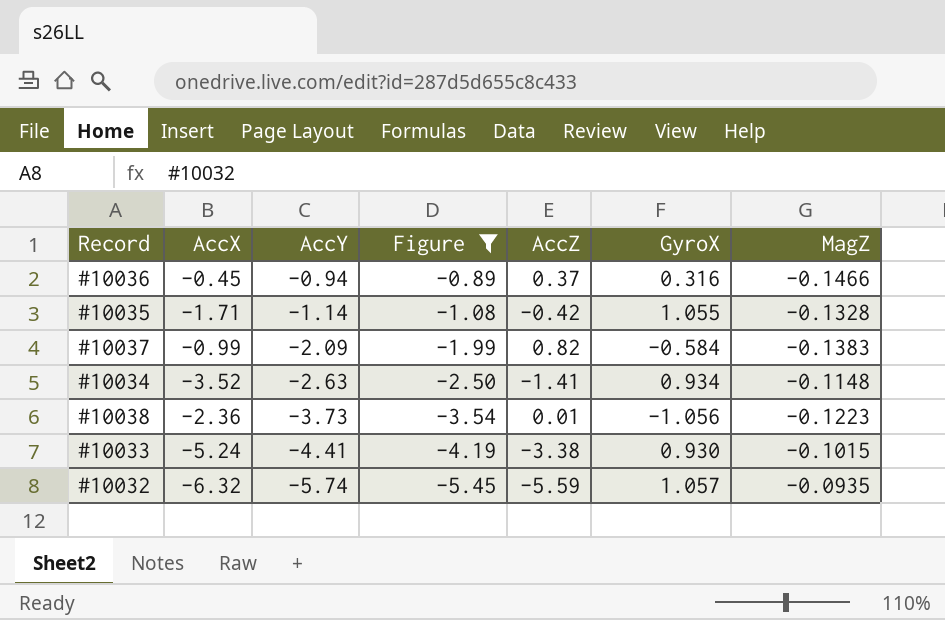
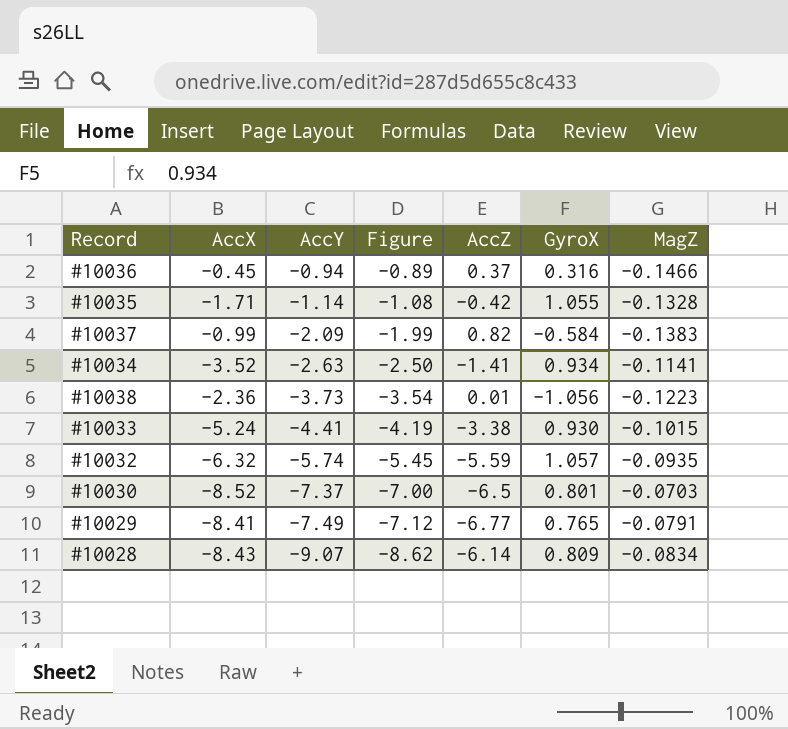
filter: Figure >= -5.45 -> none
#10034 | MagZ: -0.1148 -> -0.1141

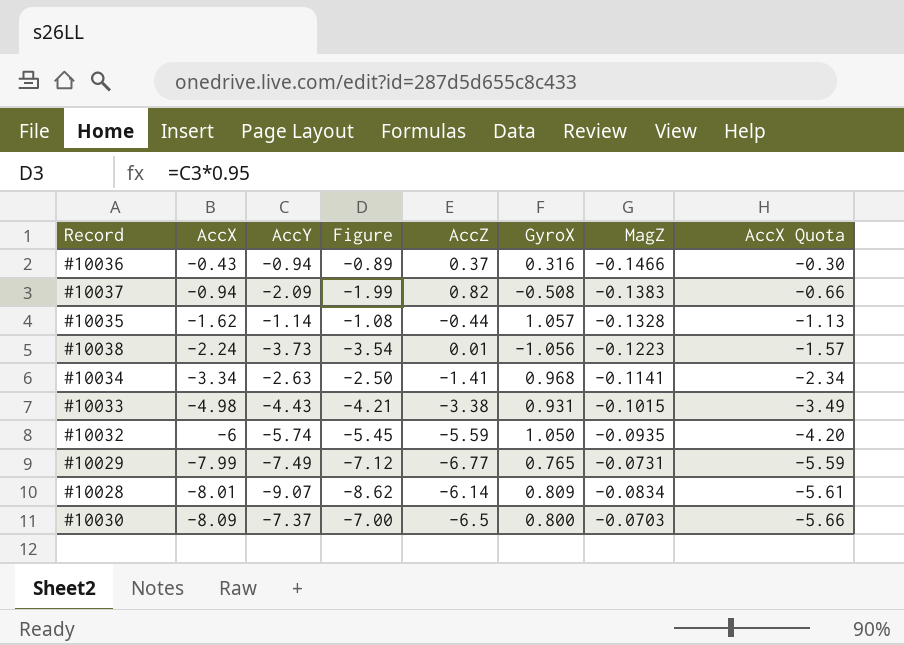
row order: AccY descending -> AccX descending
column AccX Quota | formula: none -> [AccX] * 0.7
#10036 | AccX: -0.45 -> -0.43
#10037 | AccX: -0.99 -> -0.94
#10037 | GyroX: -0.584 -> -0.508
#10035 | AccX: -1.71 -> -1.62
#10035 | AccZ: -0.42 -> -0.44
#10035 | GyroX: 1.055 -> 1.057
#10038 | AccX: -2.36 -> -2.24
#10034 | AccX: -3.52 -> -3.34
#10034 | GyroX: 0.934 -> 0.968
#10033 | AccX: -5.24 -> -4.98
#10033 | AccY: -4.41 -> -4.43
#10033 | Figure: -4.19 -> -4.21
#10033 | GyroX: 0.930 -> 0.931
#10032 | AccX: -6.32 -> -6
#10032 | GyroX: 1.057 -> 1.050
#10029 | AccX: -8.41 -> -7.99
#10029 | MagZ: -0.0791 -> -0.0731
#10028 | AccX: -8.43 -> -8.01
#10030 | AccX: -8.52 -> -8.09
#10030 | GyroX: 0.801 -> 0.800

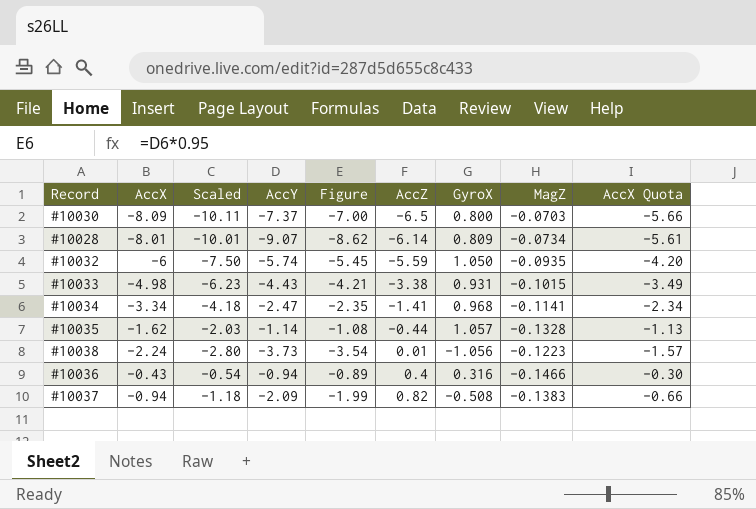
row order: AccX descending -> AccZ ascending
column Scaled | formula: none -> [AccX] * 1.25
row #10029: -7.99 | -7.49 | -7.12 | -6.77 | 0.765 | -0.0731 | -5.59 -> none
#10028 | MagZ: -0.0834 -> -0.0734
#10034 | AccY: -2.63 -> -2.47
#10034 | Figure: -2.50 -> -2.35
#10036 | AccZ: 0.37 -> 0.4

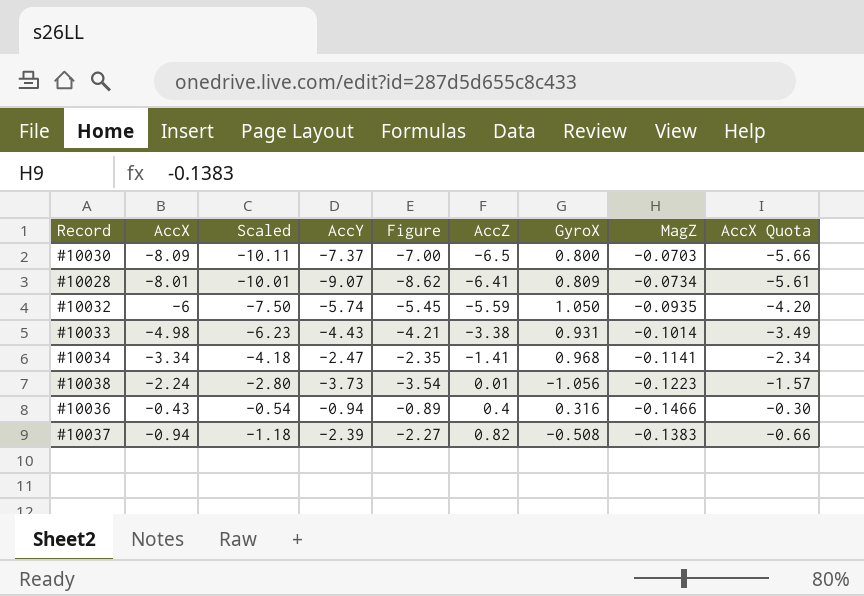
row #10035: -1.62 | -2.03 | -1.14 | -1.08 | -0.44 | 1.057 | -0.1328 | -1.13 -> none
#10028 | AccZ: -6.14 -> -6.41
#10033 | MagZ: -0.1015 -> -0.1014
#10037 | AccY: -2.09 -> -2.39
#10037 | Figure: -1.99 -> -2.27

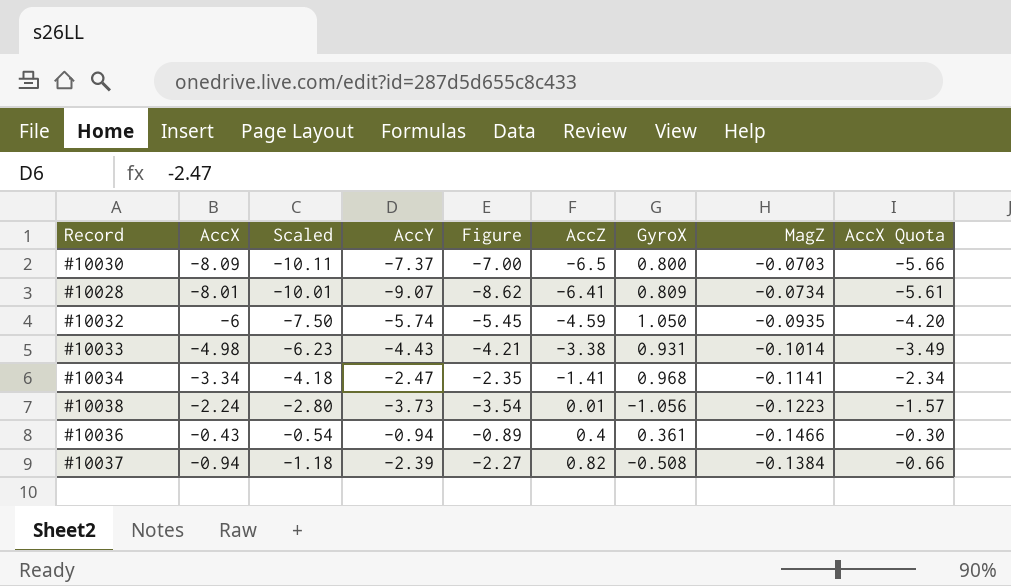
#10032 | AccZ: -5.59 -> -4.59
#10036 | GyroX: 0.316 -> 0.361
#10037 | MagZ: -0.1383 -> -0.1384

